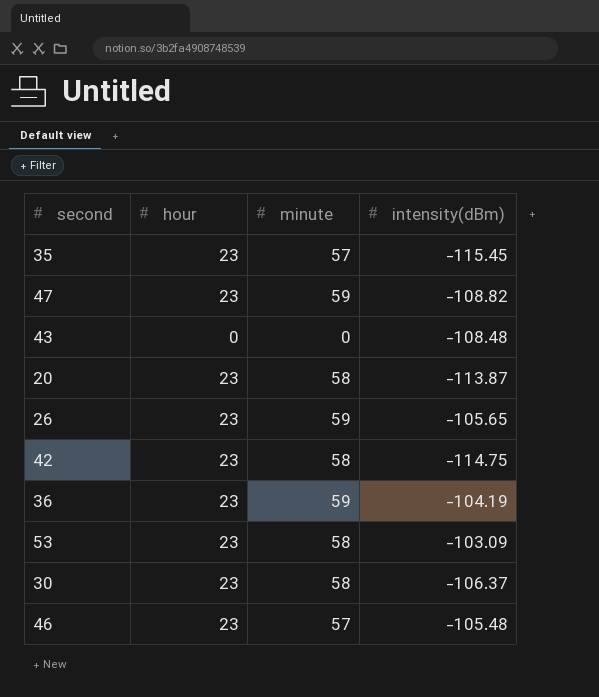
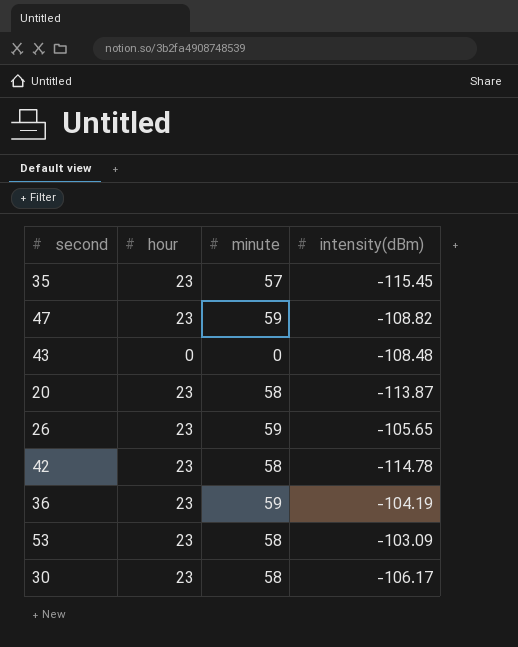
row 46: 23 | 57 | -105.48 -> none
42 | intensity(dBm): -114.75 -> -114.78
30 | intensity(dBm): -106.37 -> -106.17

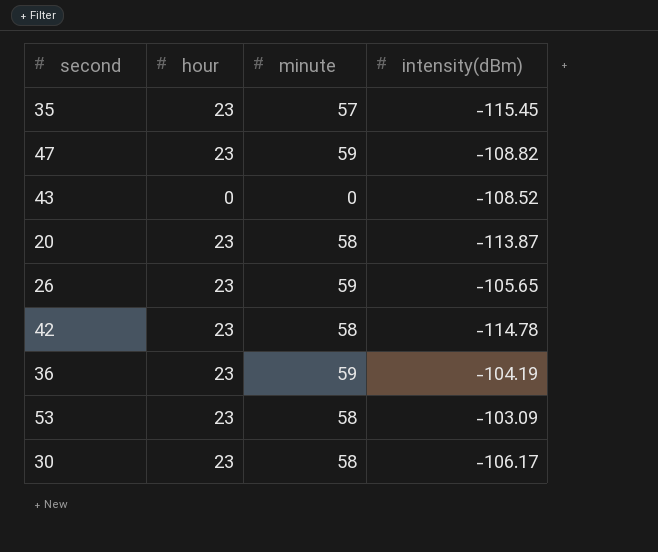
43 | intensity(dBm): -108.48 -> -108.52

